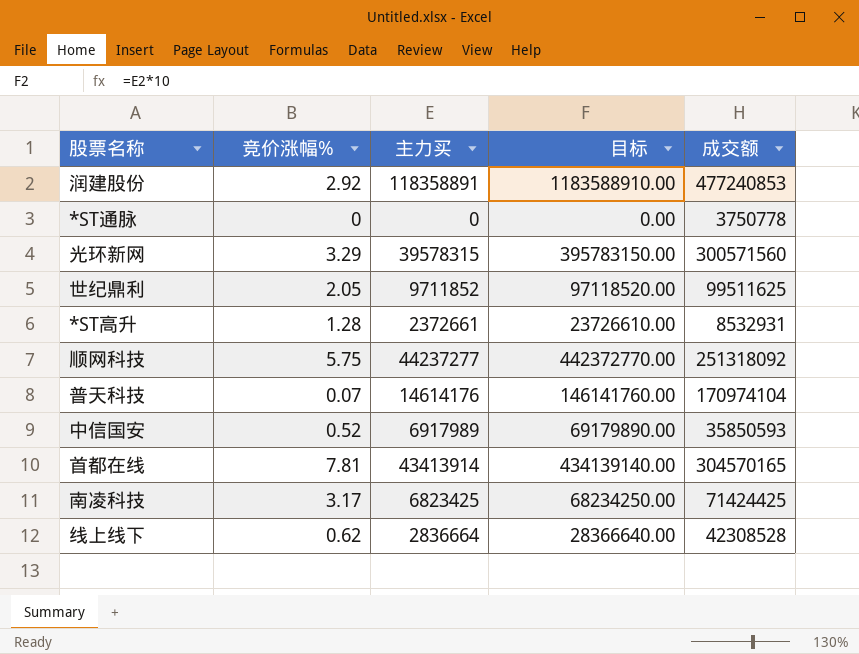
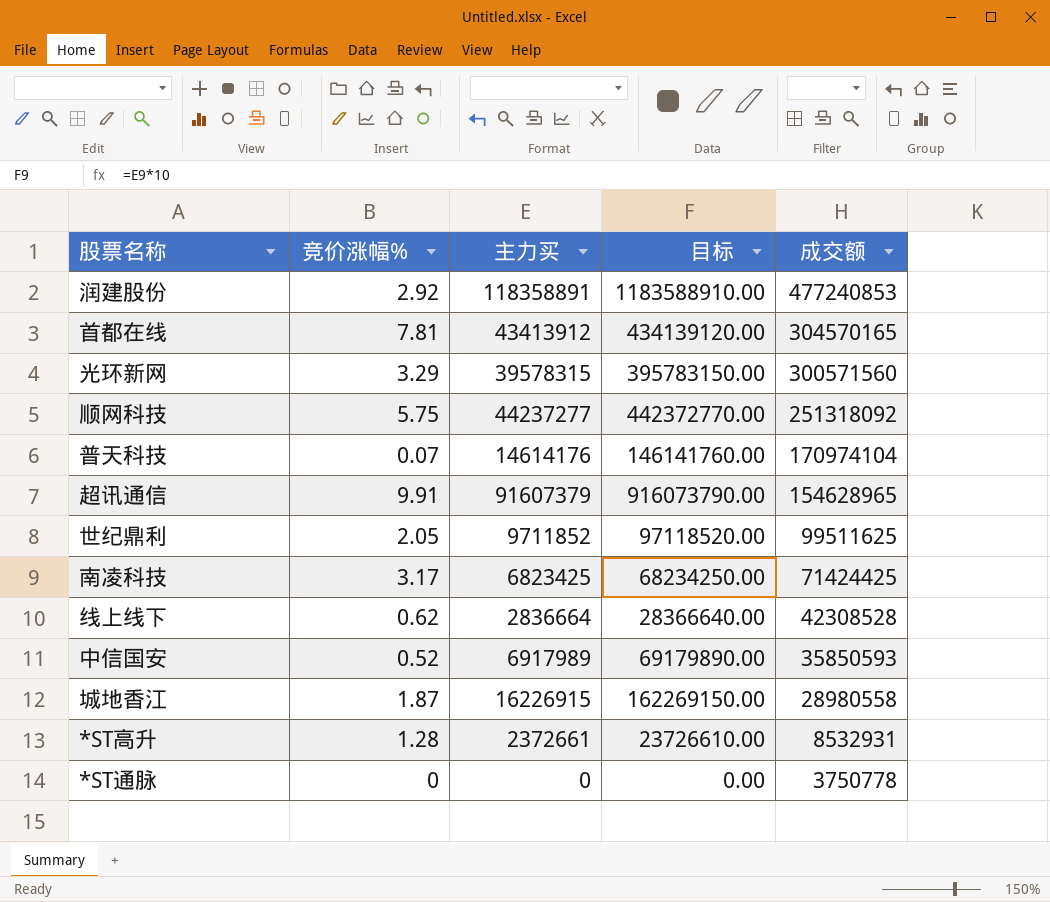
row order: none -> 成交额 descending
首都在线 | 主力买: 43413914 -> 43413912
首都在线 | 目标: 434139140.00 -> 434139120.00
row 超讯通信: none -> 9.91 | 91607379 | 916073790.00 | 154628965
row 城地香江: none -> 1.87 | 16226915 | 162269150.00 | 28980558

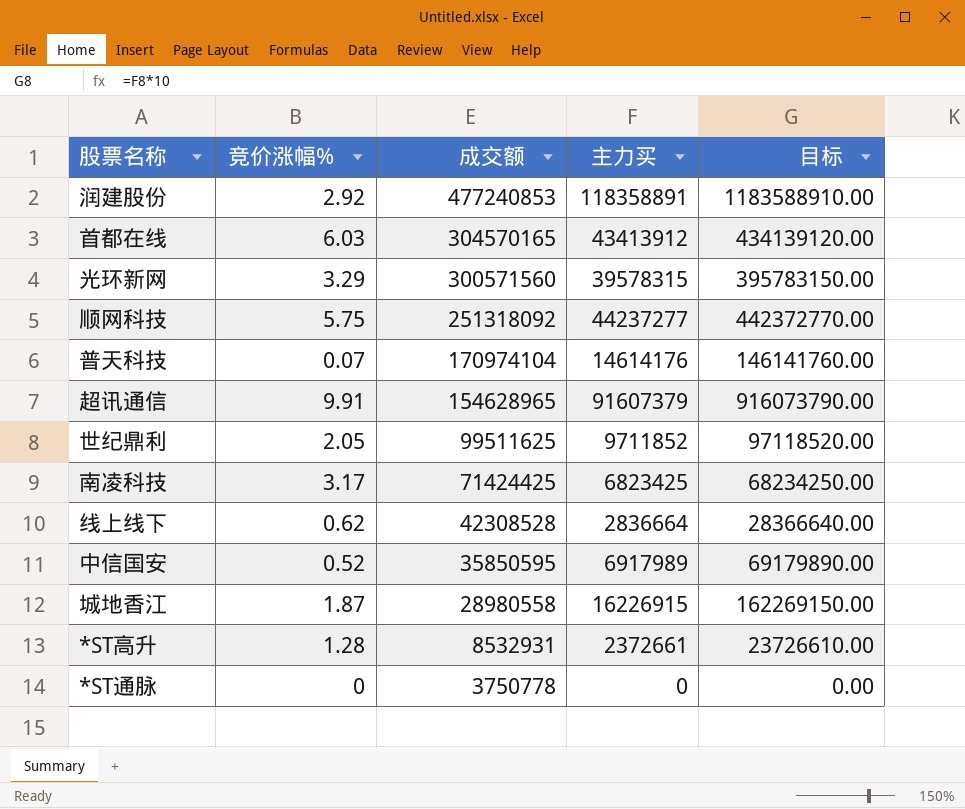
column 成交额 | position: 5 -> 3
首都在线 | 竞价涨幅%: 7.81 -> 6.03
中信国安 | 成交额: 35850593 -> 35850595

